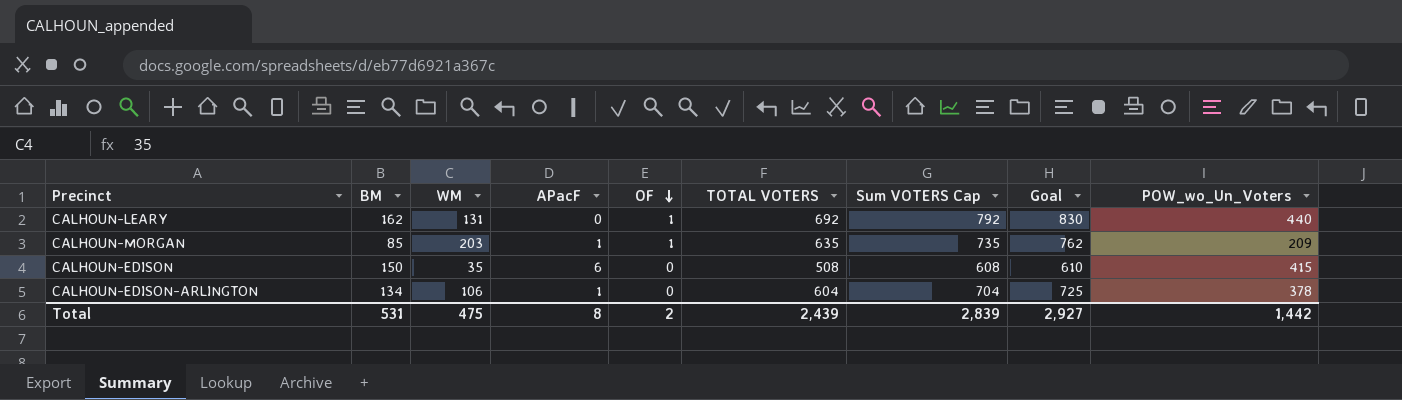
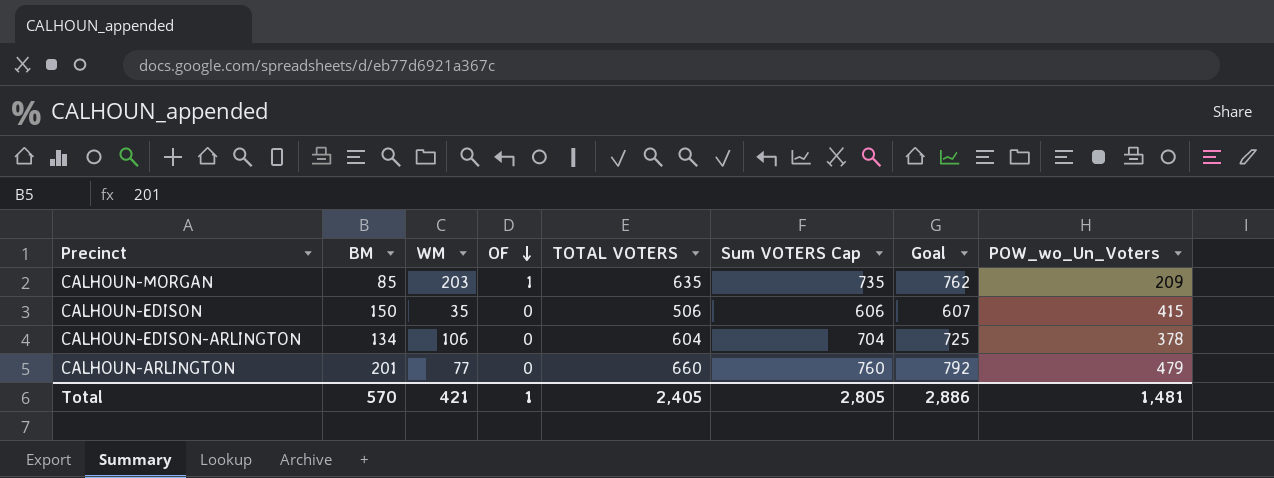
column APacF | position: 4 -> none
row CALHOUN-LEARY: 162 | 131 | 0 | 1 | 692 | 792 | 830 | 440 -> none
CALHOUN-EDISON | TOTAL VOTERS: 508 -> 506
CALHOUN-EDISON | Sum VOTERS Cap: 608 -> 606
CALHOUN-EDISON | Goal: 610 -> 607
row CALHOUN-ARLINGTON: none -> 201 | 77 | 0 | 660 | 760 | 792 | 479
Total | BM: 531 -> 570
Total | WM: 475 -> 421
Total | OF: 2 -> 1
Total | TOTAL VOTERS: 2,439 -> 2,405
Total | Sum VOTERS Cap: 2,839 -> 2,805
Total | Goal: 2,927 -> 2,886
Total | POW_wo_Un_Voters: 1,442 -> 1,481

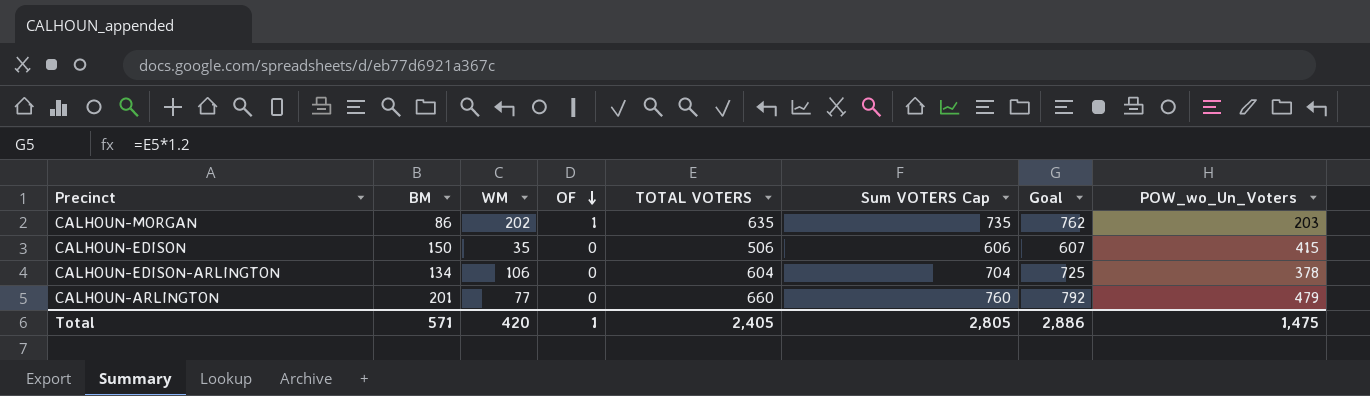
CALHOUN-MORGAN | BM: 85 -> 86
CALHOUN-MORGAN | WM: 203 -> 202
CALHOUN-MORGAN | POW_wo_Un_Voters: 209 -> 203
Total | BM: 570 -> 571
Total | WM: 421 -> 420
Total | POW_wo_Un_Voters: 1,481 -> 1,475

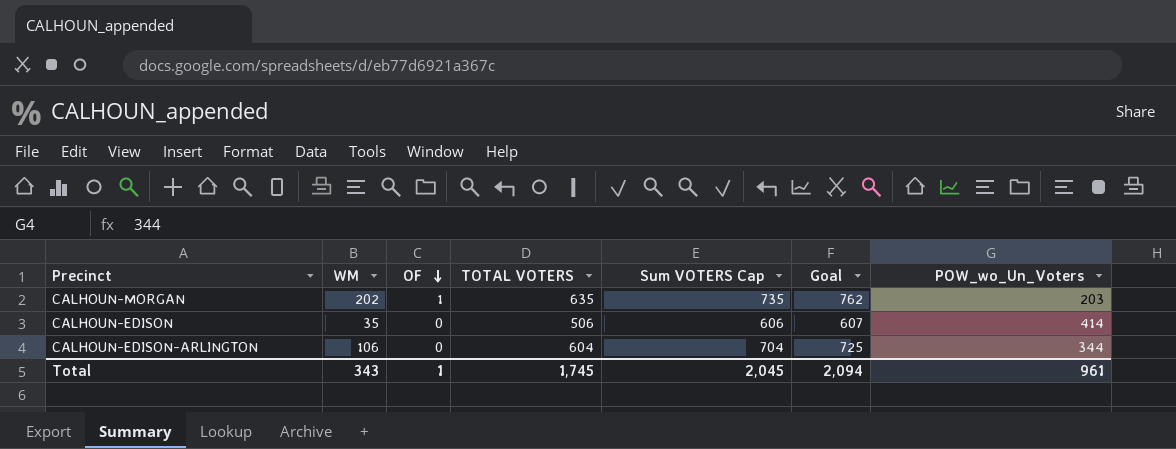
column BM | position: 2 -> none
row CALHOUN-ARLINGTON: 201 | 77 | 0 | 660 | 760 | 792 | 479 -> none
CALHOUN-EDISON | POW_wo_Un_Voters: 415 -> 414
CALHOUN-EDISON-ARLINGTON | POW_wo_Un_Voters: 378 -> 344
Total | WM: 420 -> 343
Total | TOTAL VOTERS: 2,405 -> 1,745
Total | Sum VOTERS Cap: 2,805 -> 2,045
Total | Goal: 2,886 -> 2,094
Total | POW_wo_Un_Voters: 1,475 -> 961

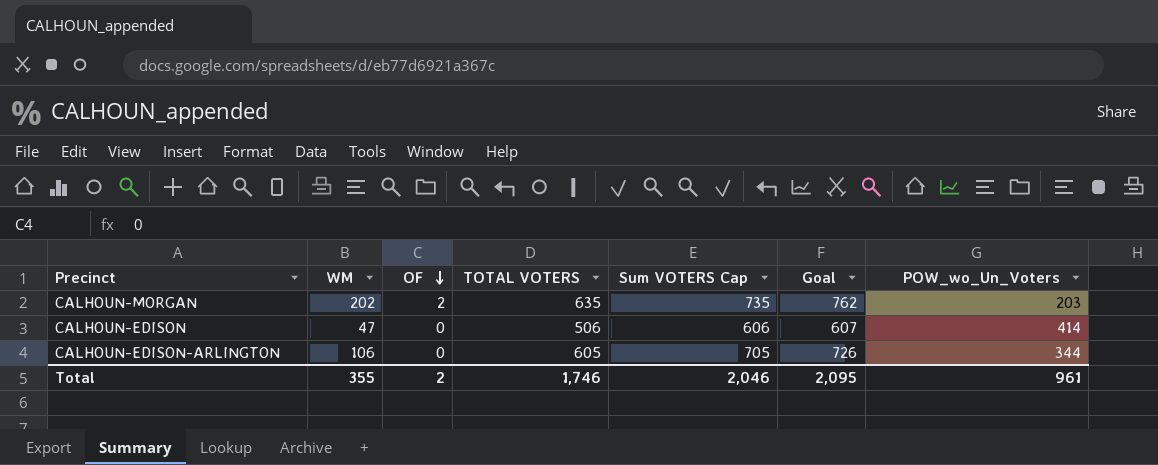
CALHOUN-MORGAN | OF: 1 -> 2
CALHOUN-EDISON | WM: 35 -> 47
CALHOUN-EDISON-ARLINGTON | TOTAL VOTERS: 604 -> 605
CALHOUN-EDISON-ARLINGTON | Sum VOTERS Cap: 704 -> 705
CALHOUN-EDISON-ARLINGTON | Goal: 725 -> 726
Total | WM: 343 -> 355
Total | OF: 1 -> 2
Total | TOTAL VOTERS: 1,745 -> 1,746
Total | Sum VOTERS Cap: 2,045 -> 2,046
Total | Goal: 2,094 -> 2,095

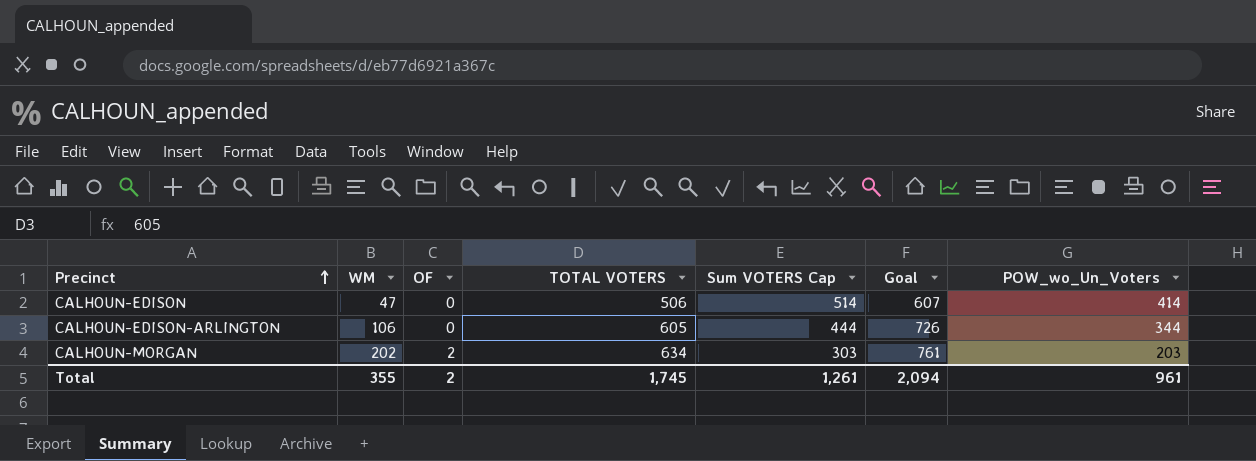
row order: OF descending -> Precinct ascending
column Sum VOTERS Cap | formula: [TOTAL VOTERS] + 100 -> [POW_wo_Un_Voters] + 100
CALHOUN-MORGAN | TOTAL VOTERS: 635 -> 634
CALHOUN-MORGAN | Goal: 762 -> 761
Total | TOTAL VOTERS: 1,746 -> 1,745
Total | Sum VOTERS Cap: 2,046 -> 1,261
Total | Goal: 2,095 -> 2,094

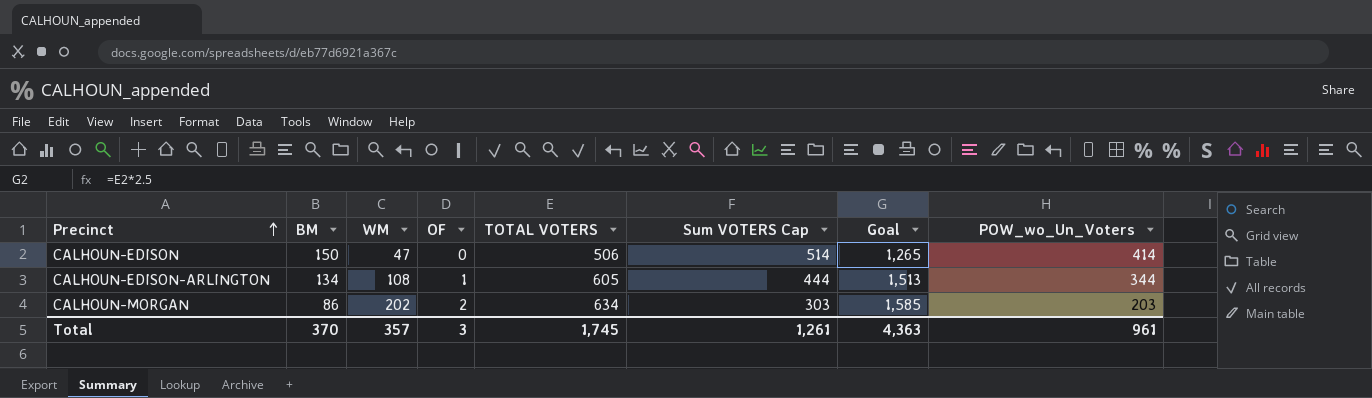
column BM | position: none -> 2
column Goal | formula: [TOTAL VOTERS] * 1.2 -> [TOTAL VOTERS] * 2.5
CALHOUN-EDISON-ARLINGTON | WM: 106 -> 108
CALHOUN-EDISON-ARLINGTON | OF: 0 -> 1
Total | WM: 355 -> 357
Total | OF: 2 -> 3
Total | Goal: 2,094 -> 4,363

